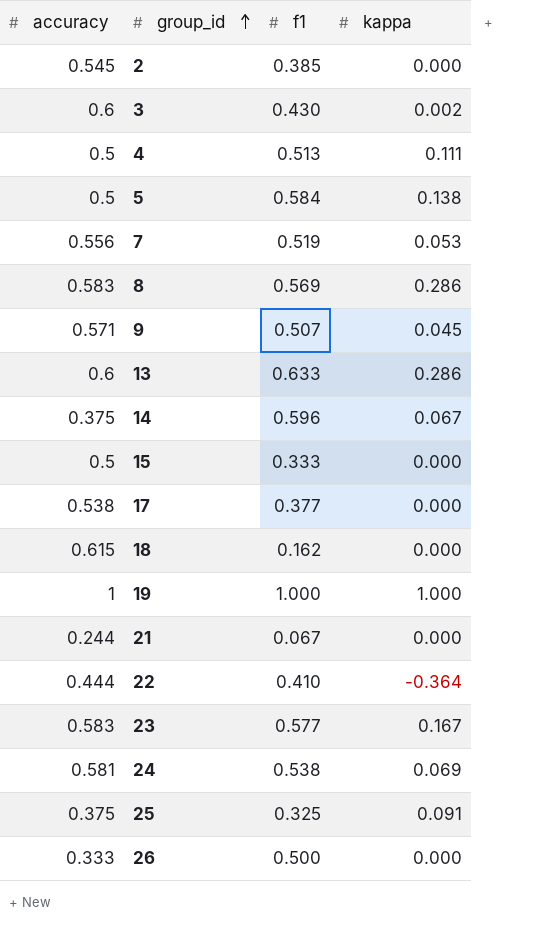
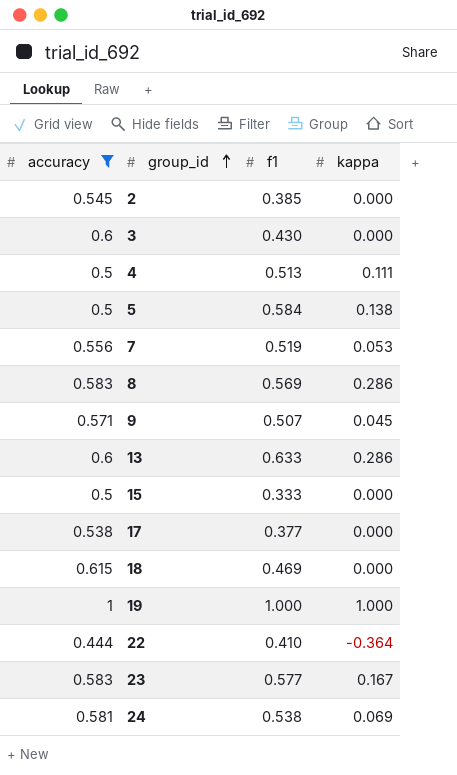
filter: none -> accuracy >= 0.444
3 | kappa: 0.002 -> 0.000
18 | f1: 0.162 -> 0.469

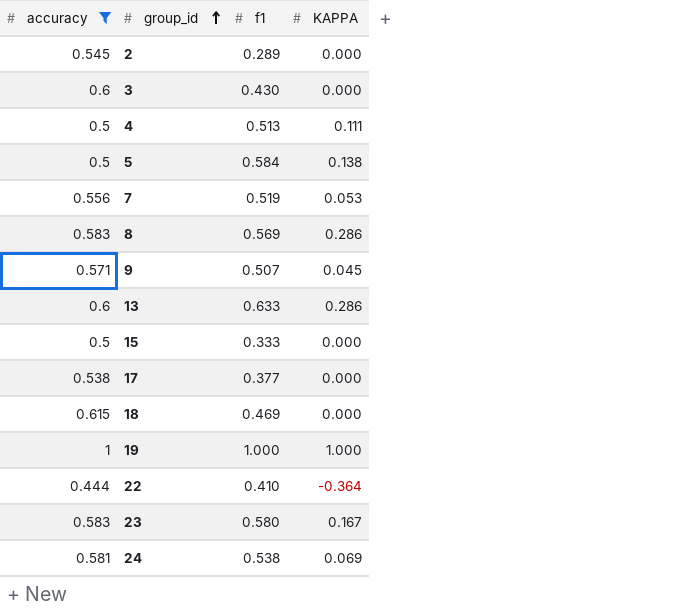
column name: kappa -> KAPPA
2 | f1: 0.385 -> 0.289
23 | f1: 0.577 -> 0.580

